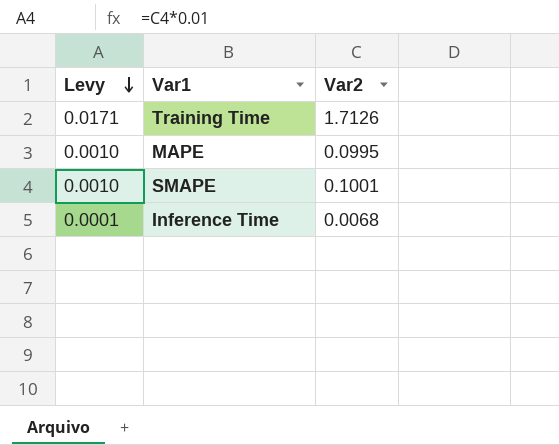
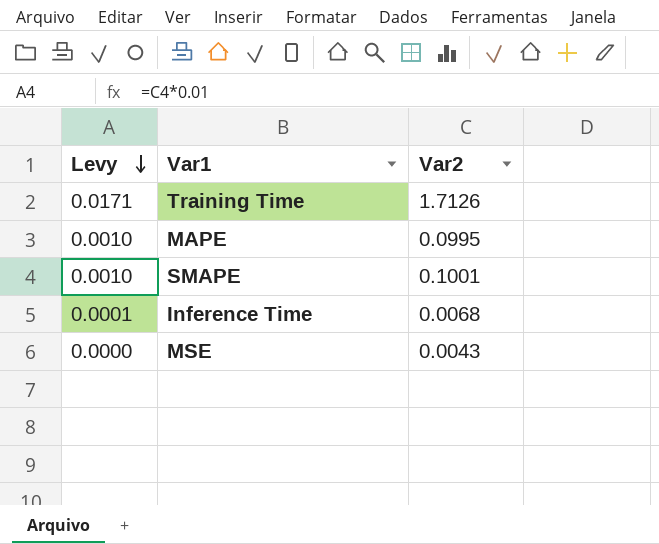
row MSE: none -> 0.0000 | 0.0043

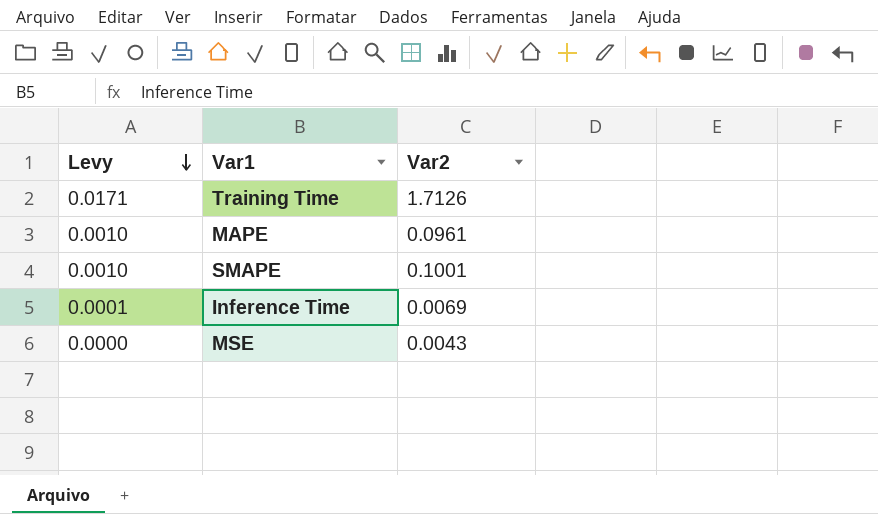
MAPE | Var2: 0.0995 -> 0.0961
Inference Time | Var2: 0.0068 -> 0.0069

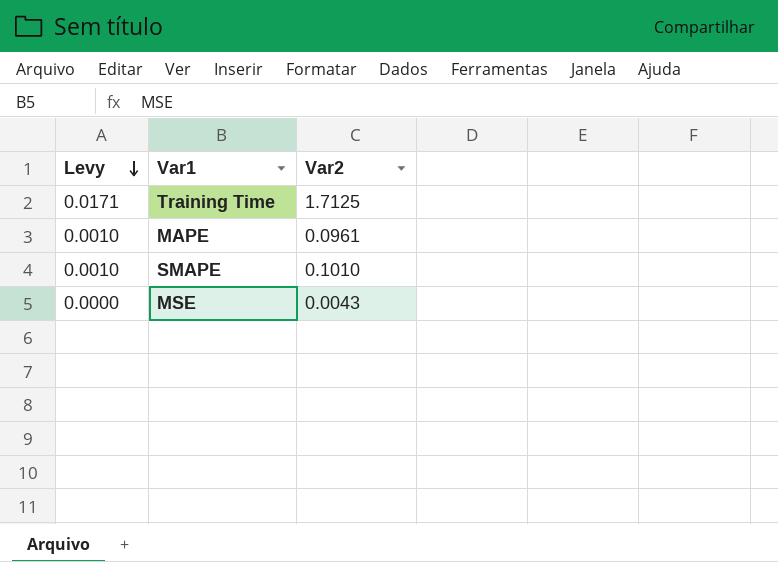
row Inference Time: 0.0001 | 0.0069 -> none
Training Time | Var2: 1.7126 -> 1.7125
SMAPE | Var2: 0.1001 -> 0.1010

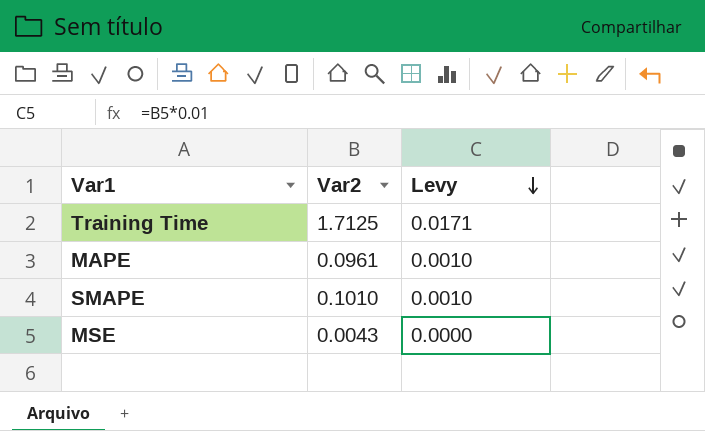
column Levy | position: 1 -> 3

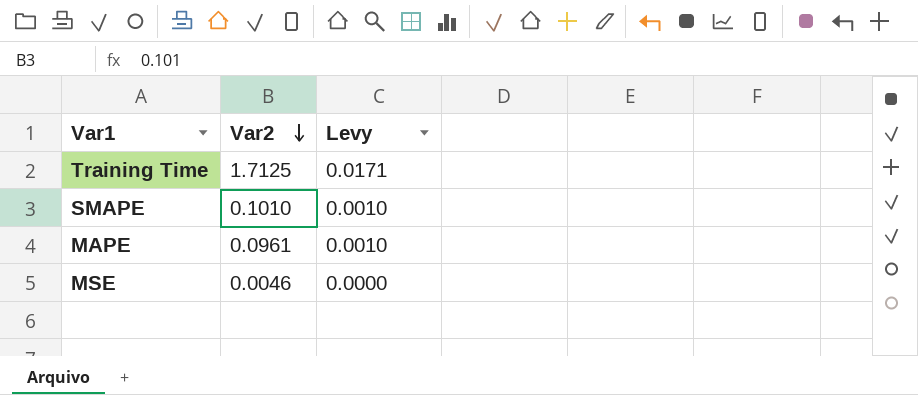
row order: Levy descending -> Var2 descending
MSE | Var2: 0.0043 -> 0.0046

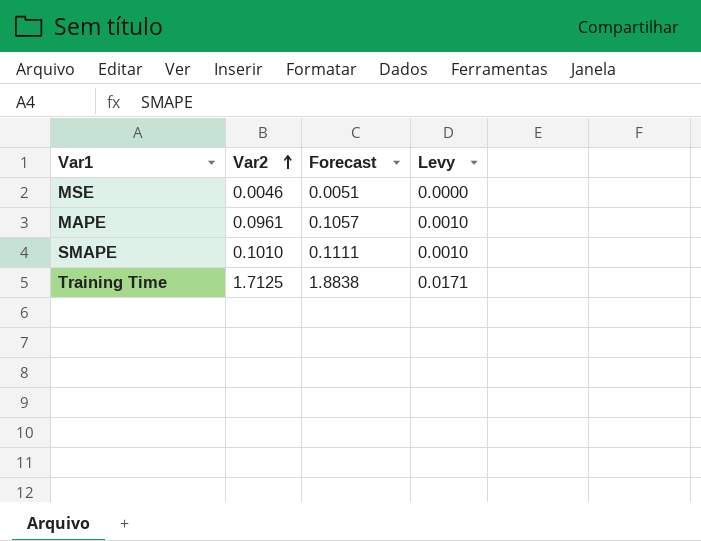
row order: Var2 descending -> Var2 ascending
column Forecast | formula: none -> [Var2] * 1.1

